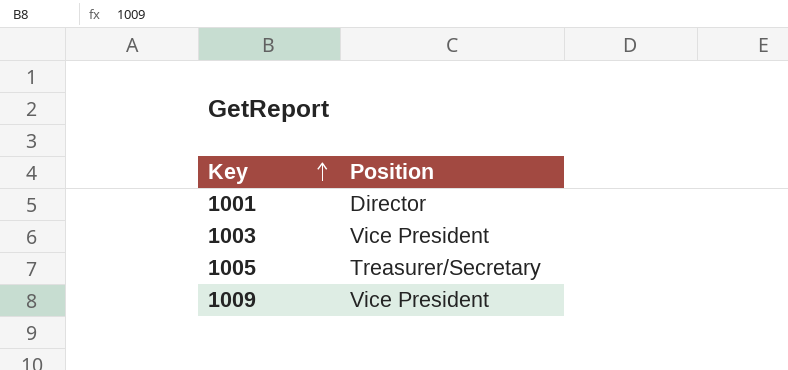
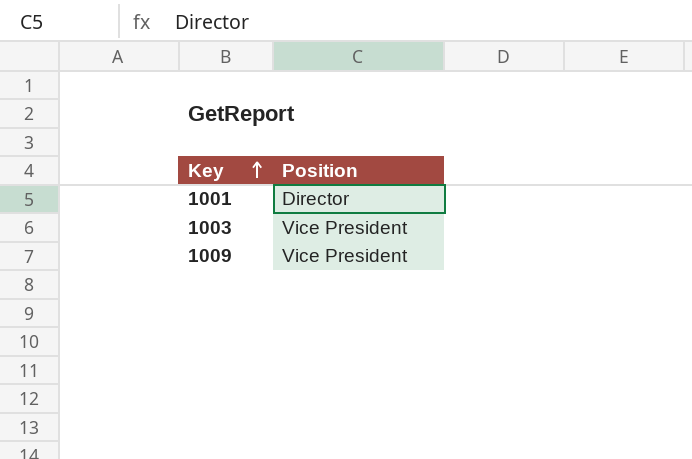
row 1005: Treasurer/Secretary -> none

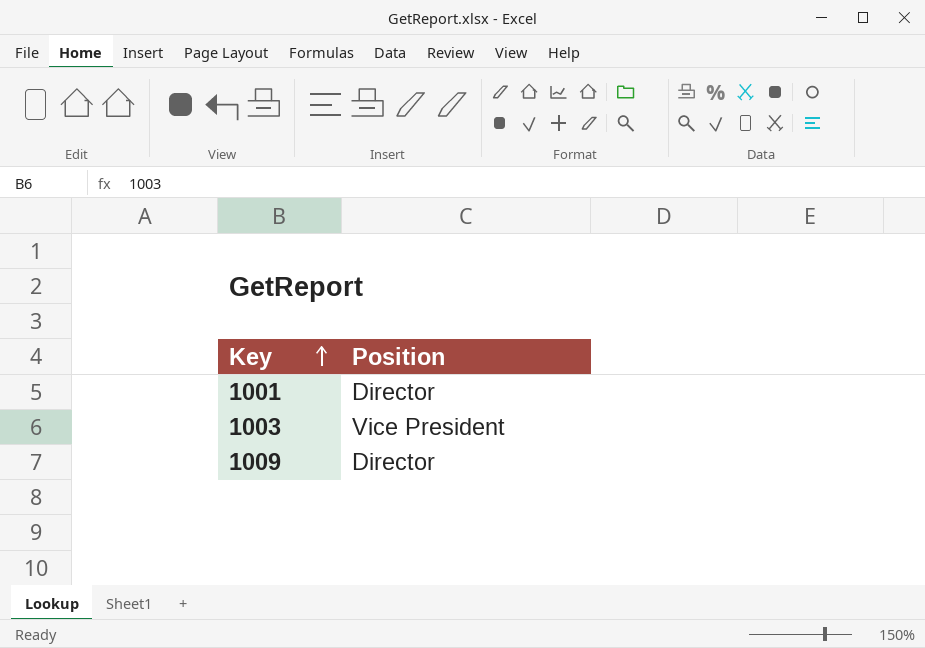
1009 | Position: Vice President -> Director

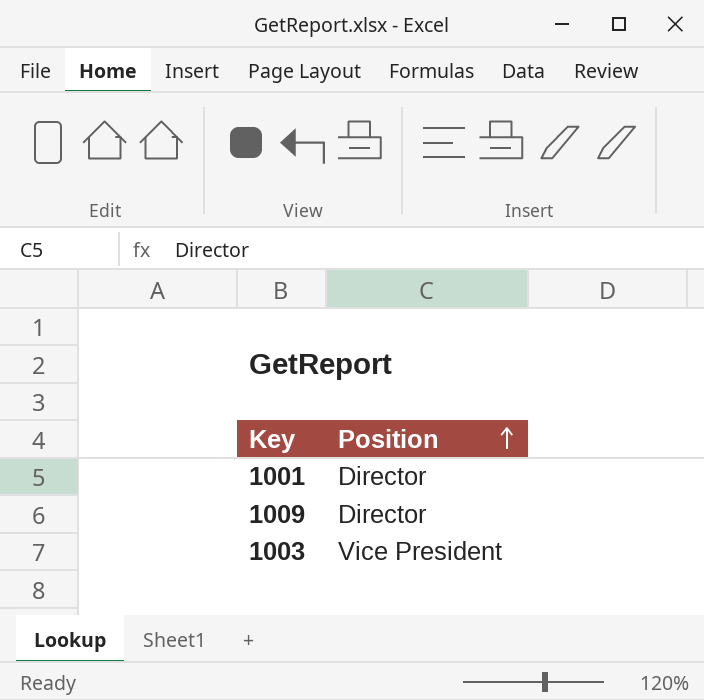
row order: Key ascending -> Position ascending

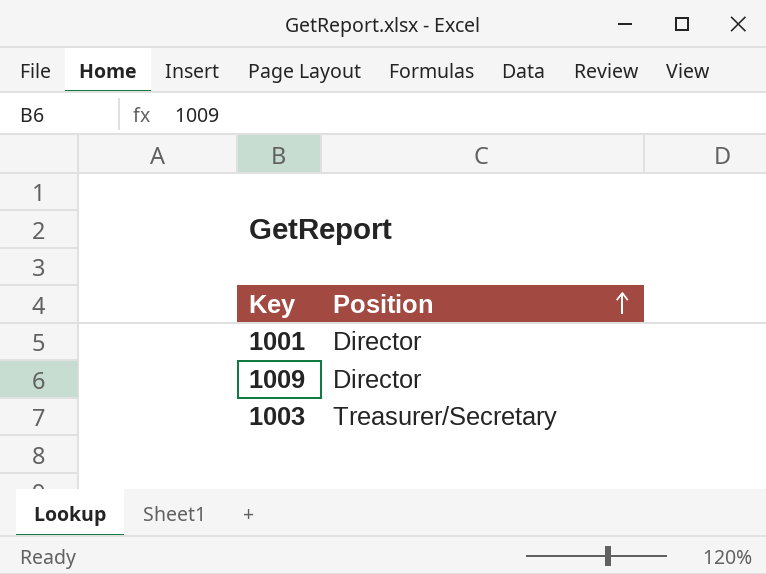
1003 | Position: Vice President -> Treasurer/Secretary

